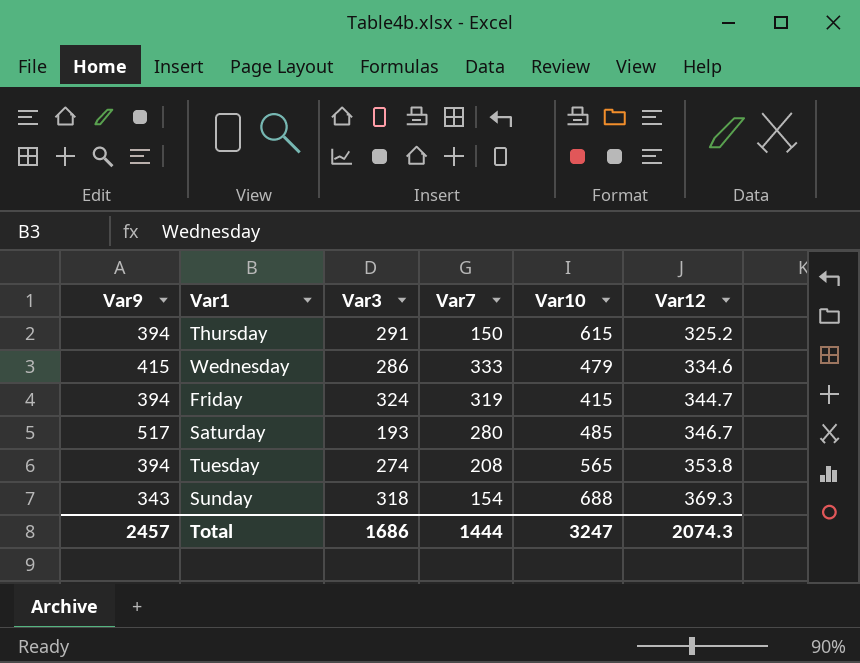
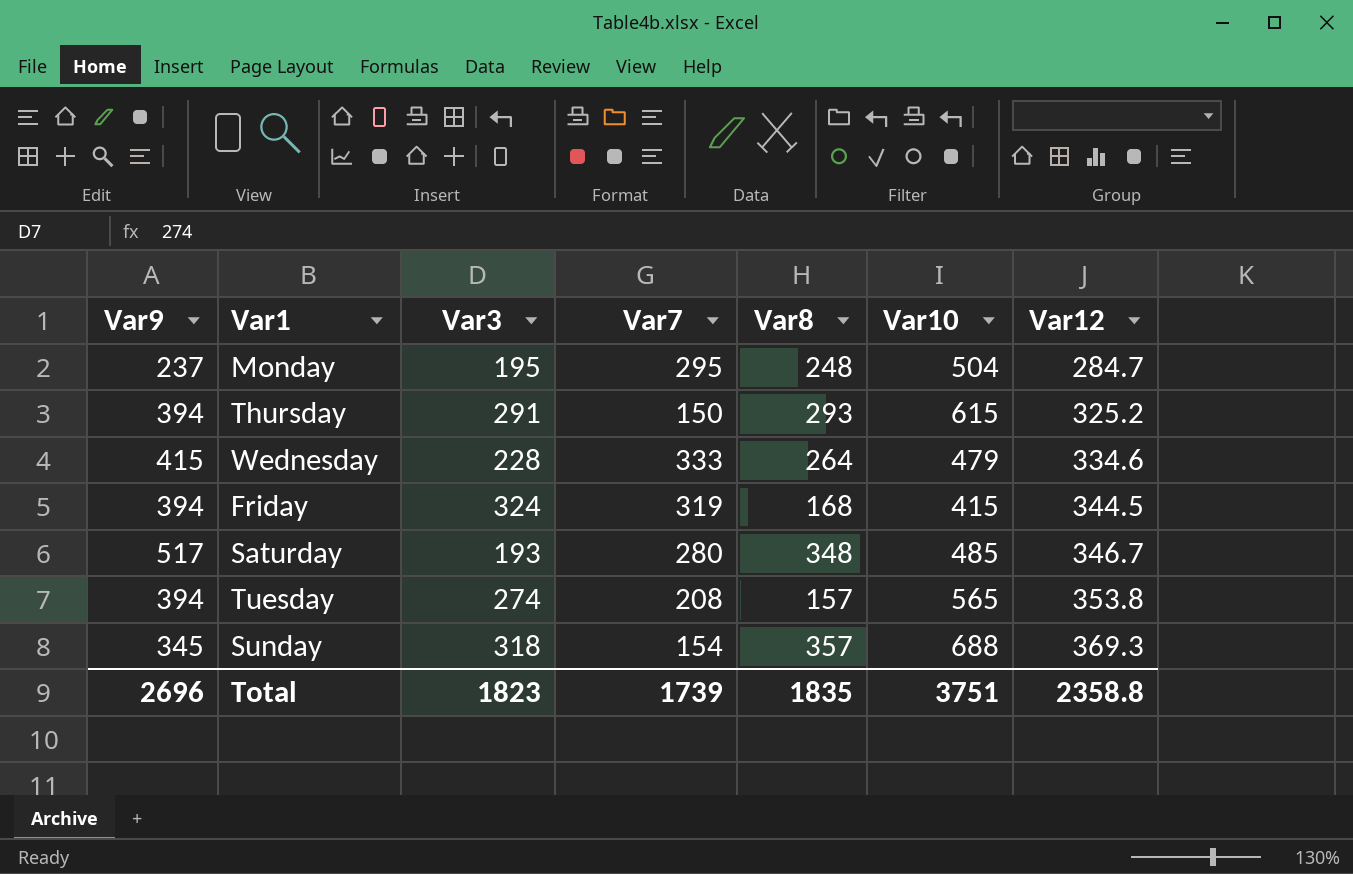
column Var8 | position: none -> 5
row Monday: none -> 237 | 195 | 295 | 248 | 504 | 284.7
Wednesday | Var3: 286 -> 228
Friday | Var12: 344.7 -> 344.5
Sunday | Var9: 343 -> 345
Total | Var9: 2457 -> 2696
Total | Var3: 1686 -> 1823
Total | Var7: 1444 -> 1739
Total | Var10: 3247 -> 3751
Total | Var12: 2074.3 -> 2358.8

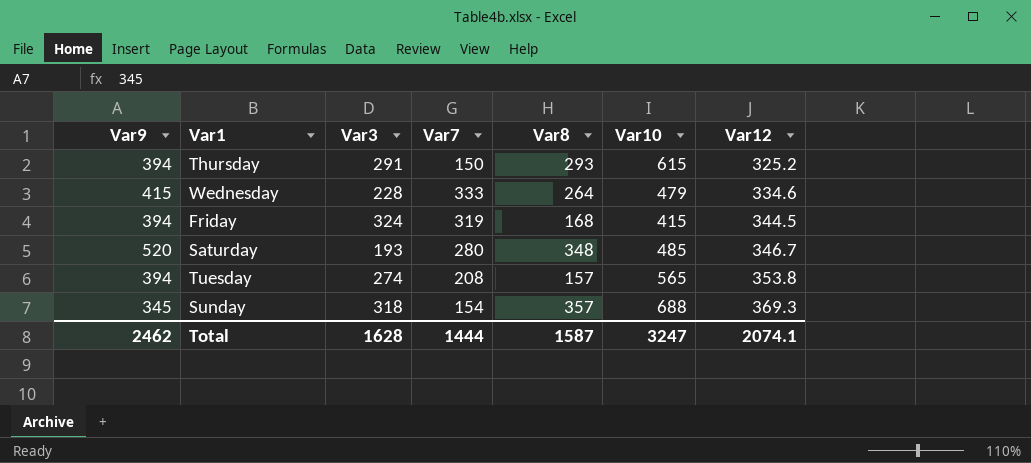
row Monday: 237 | 195 | 295 | 248 | 504 | 284.7 -> none
Saturday | Var9: 517 -> 520
Total | Var9: 2696 -> 2462
Total | Var3: 1823 -> 1628
Total | Var7: 1739 -> 1444
Total | Var8: 1835 -> 1587
Total | Var10: 3751 -> 3247
Total | Var12: 2358.8 -> 2074.1

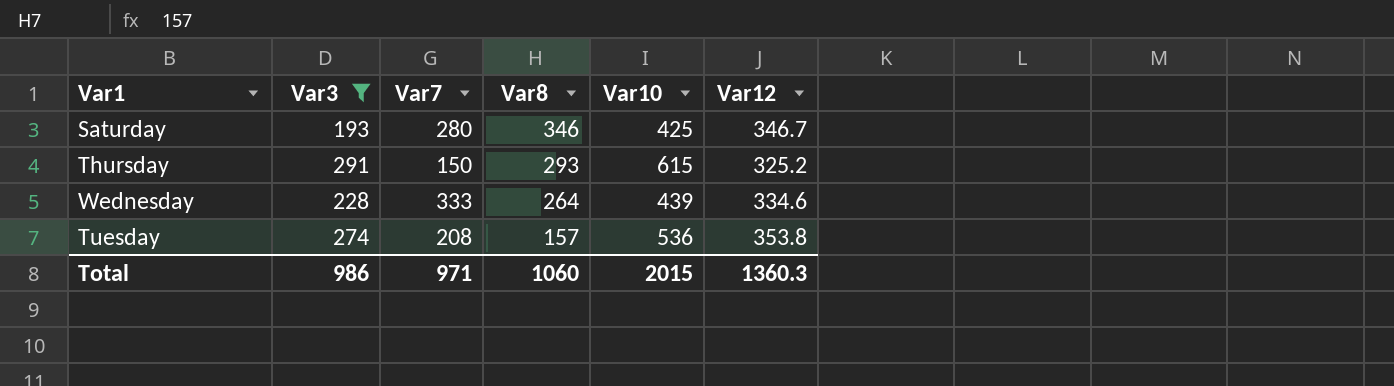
filter: none -> Var3 <= 291
row order: Var12 ascending -> Var8 descending
column Var9 | position: 1 -> none
Saturday | Var8: 348 -> 346
Saturday | Var10: 485 -> 425
Wednesday | Var10: 479 -> 439
Tuesday | Var10: 565 -> 536
Total | Var3: 1628 -> 986
Total | Var7: 1444 -> 971
Total | Var8: 1587 -> 1060
Total | Var10: 3247 -> 2015
Total | Var12: 2074.1 -> 1360.3

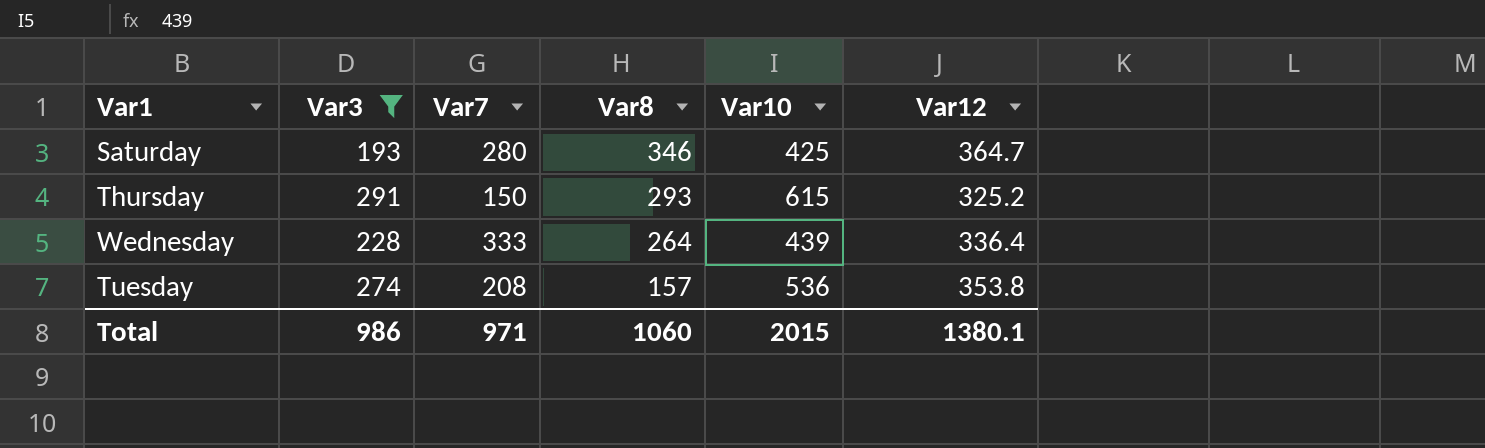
Saturday | Var12: 346.7 -> 364.7
Wednesday | Var12: 334.6 -> 336.4
Total | Var12: 1360.3 -> 1380.1

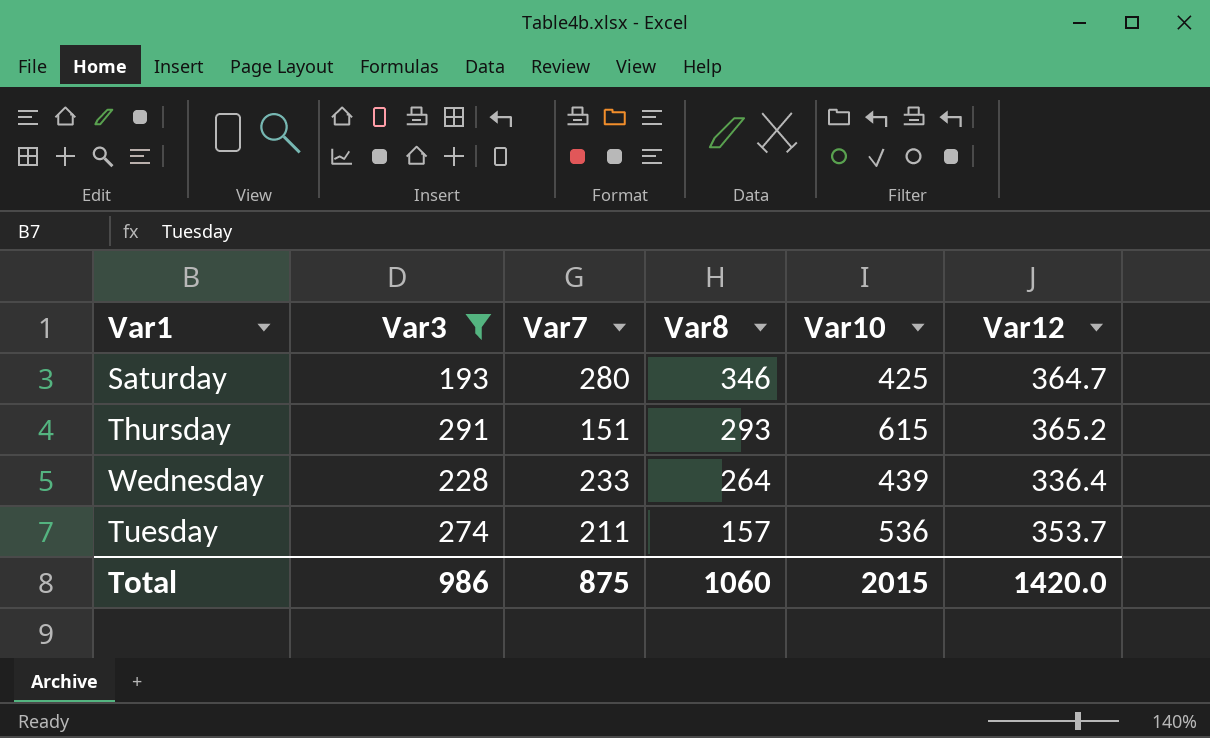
Thursday | Var7: 150 -> 151
Thursday | Var12: 325.2 -> 365.2
Wednesday | Var7: 333 -> 233
Tuesday | Var7: 208 -> 211
Tuesday | Var12: 353.8 -> 353.7
Total | Var7: 971 -> 875
Total | Var12: 1380.1 -> 1420.0

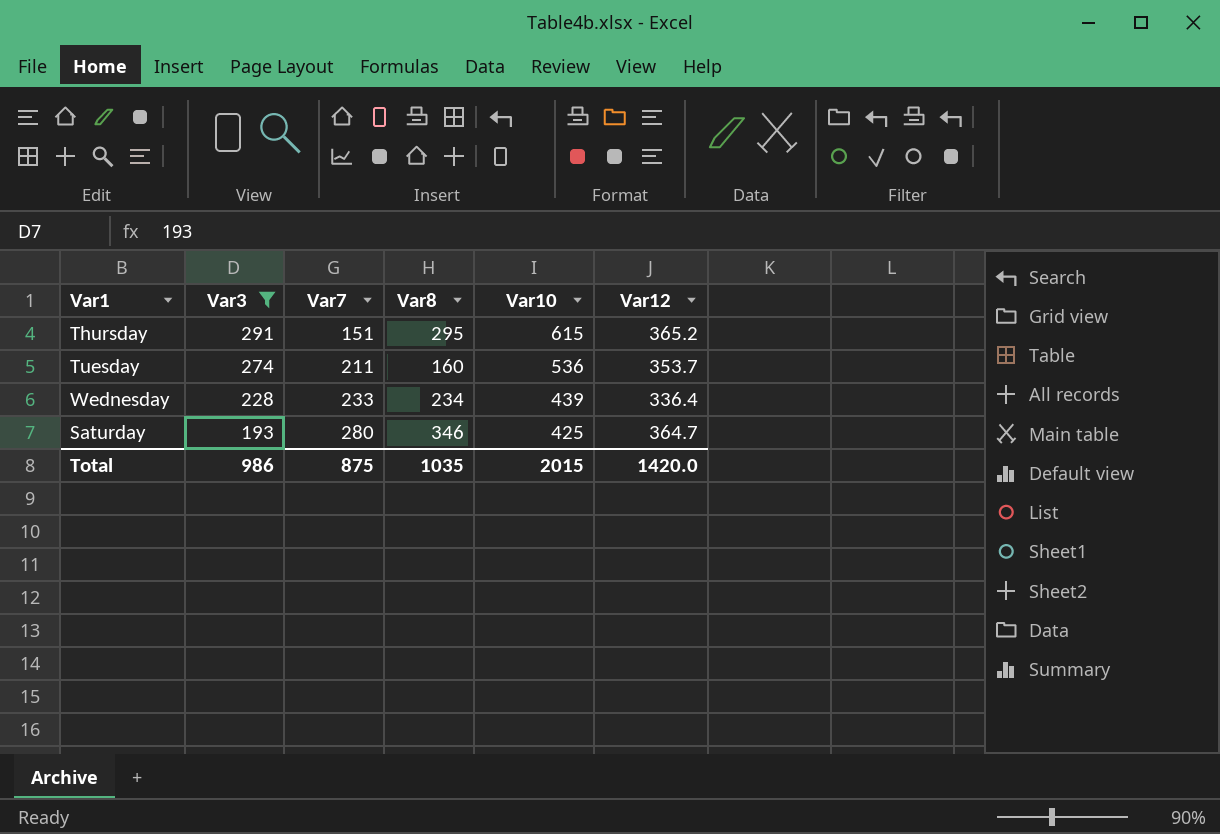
row order: Var8 descending -> Var3 descending
Thursday | Var8: 293 -> 295
Tuesday | Var8: 157 -> 160
Wednesday | Var8: 264 -> 234
Total | Var8: 1060 -> 1035

